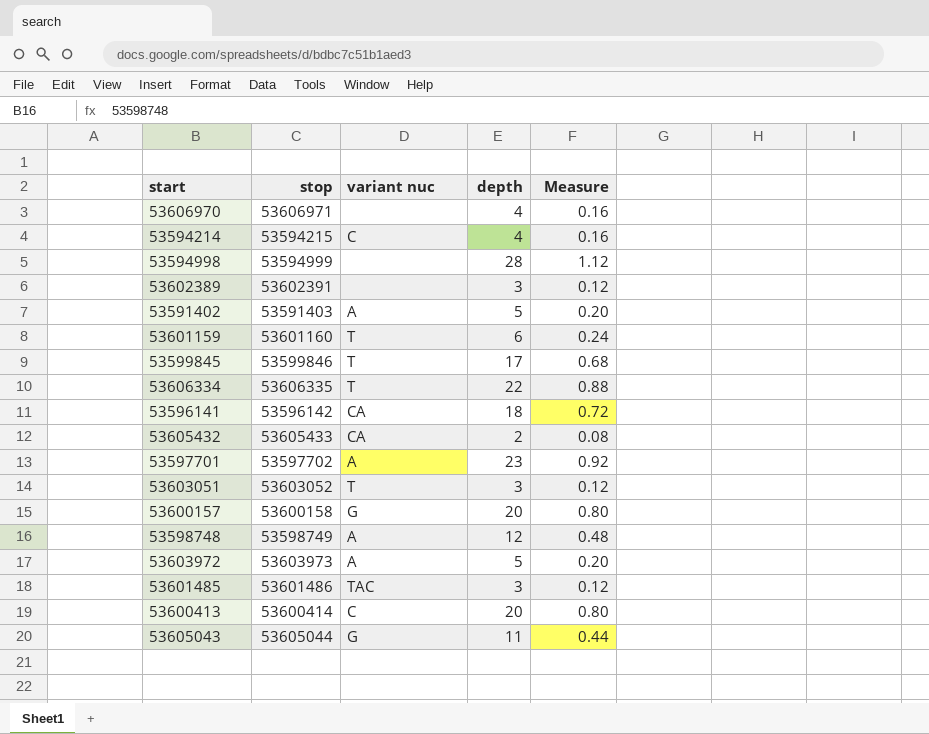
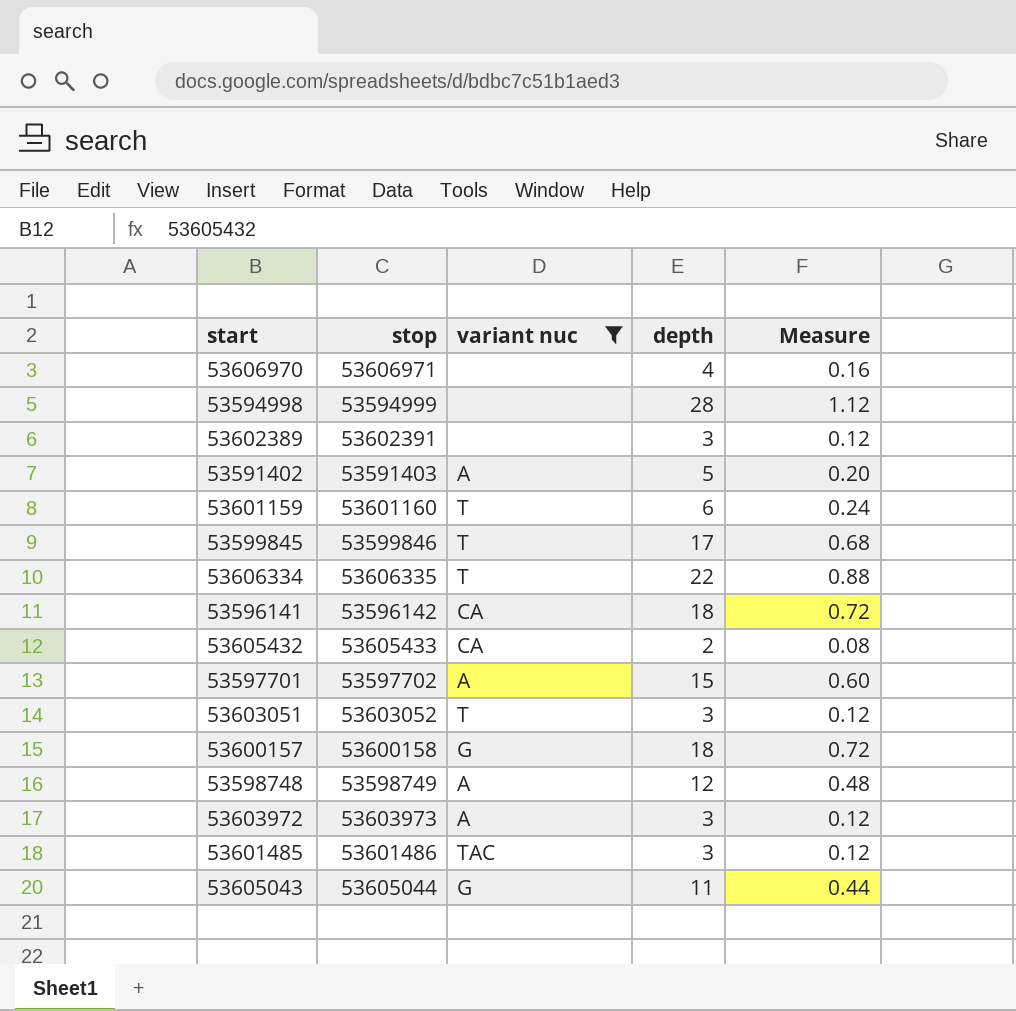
filter: none -> variant nuc != C
53597701 | depth: 23 -> 15
53597701 | Measure: 0.92 -> 0.60
53600157 | depth: 20 -> 18
53600157 | Measure: 0.80 -> 0.72
53603972 | depth: 5 -> 3
53603972 | Measure: 0.20 -> 0.12

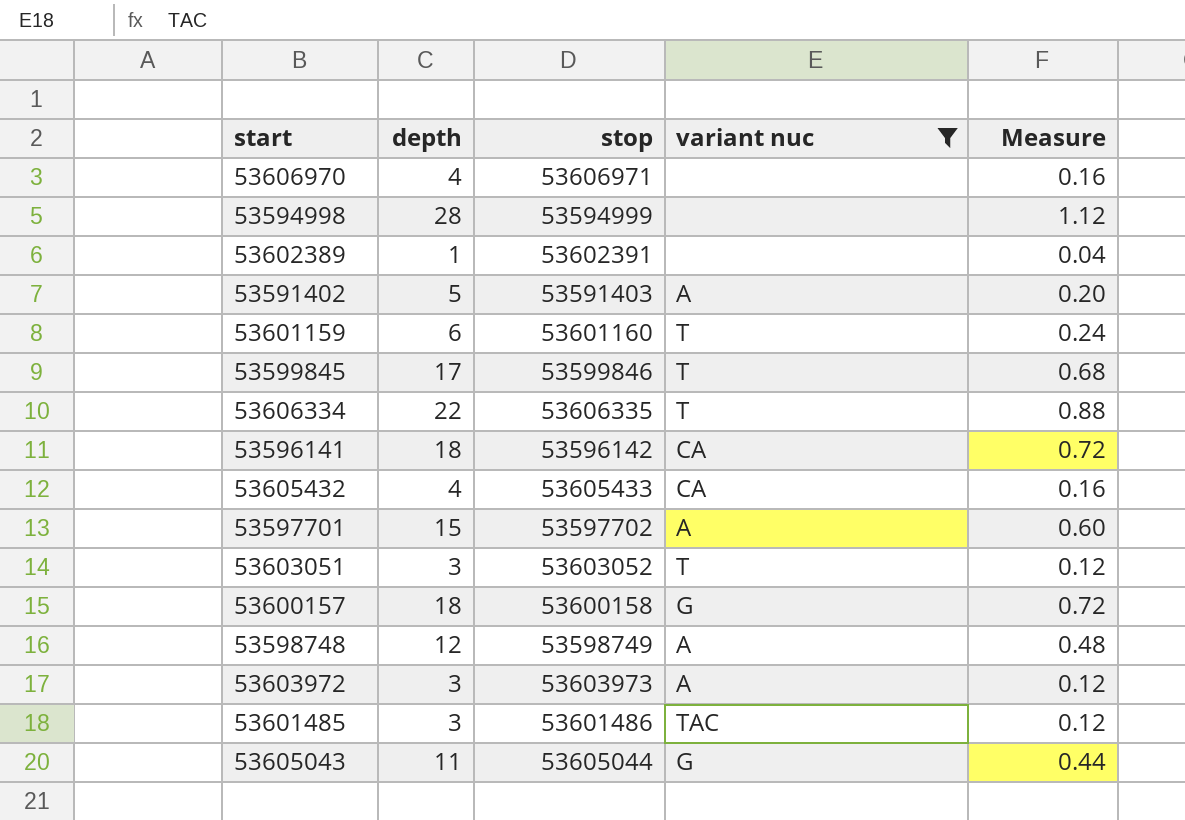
column depth | position: 4 -> 2
53602389 | depth: 3 -> 1
53602389 | Measure: 0.12 -> 0.04
53605432 | depth: 2 -> 4
53605432 | Measure: 0.08 -> 0.16

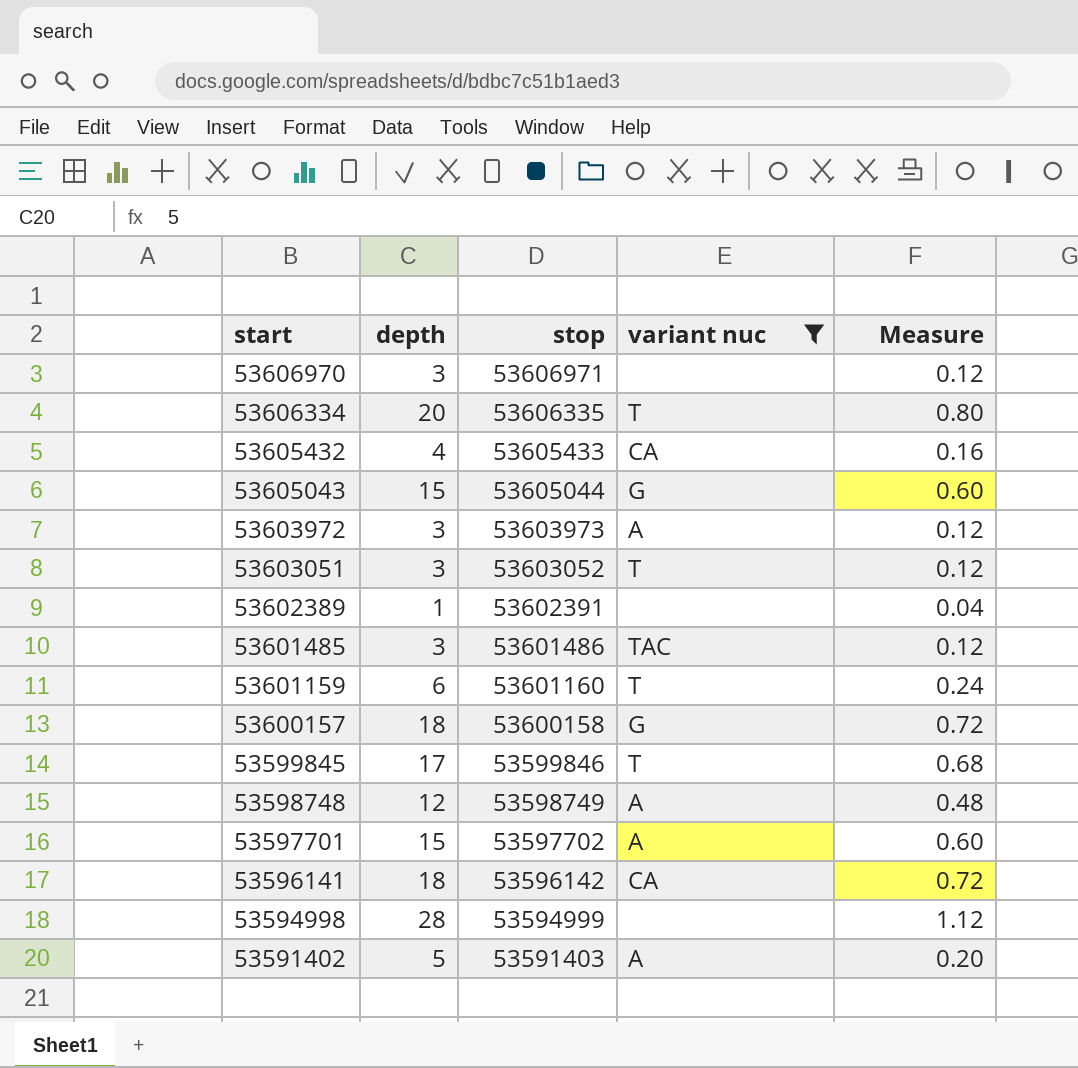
row order: none -> start descending
53606970 | depth: 4 -> 3
53606970 | Measure: 0.16 -> 0.12
53606334 | depth: 22 -> 20
53606334 | Measure: 0.88 -> 0.80
53605043 | depth: 11 -> 15
53605043 | Measure: 0.44 -> 0.60

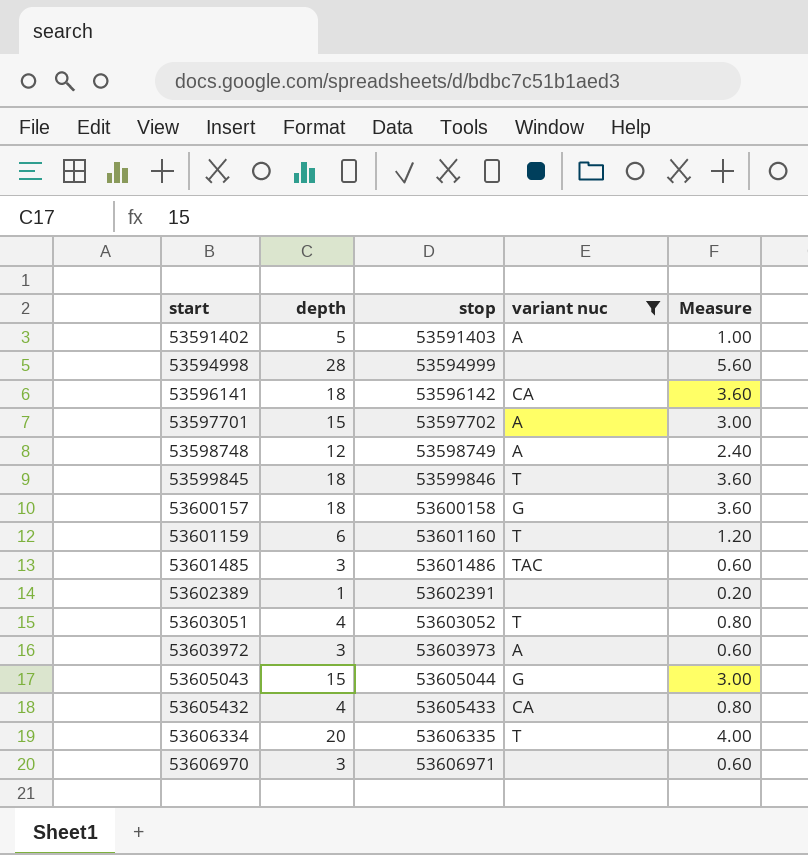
row order: start descending -> start ascending
column Measure | formula: [depth] * 0.04 -> [depth] * 0.2
53599845 | depth: 17 -> 18
53603051 | depth: 3 -> 4

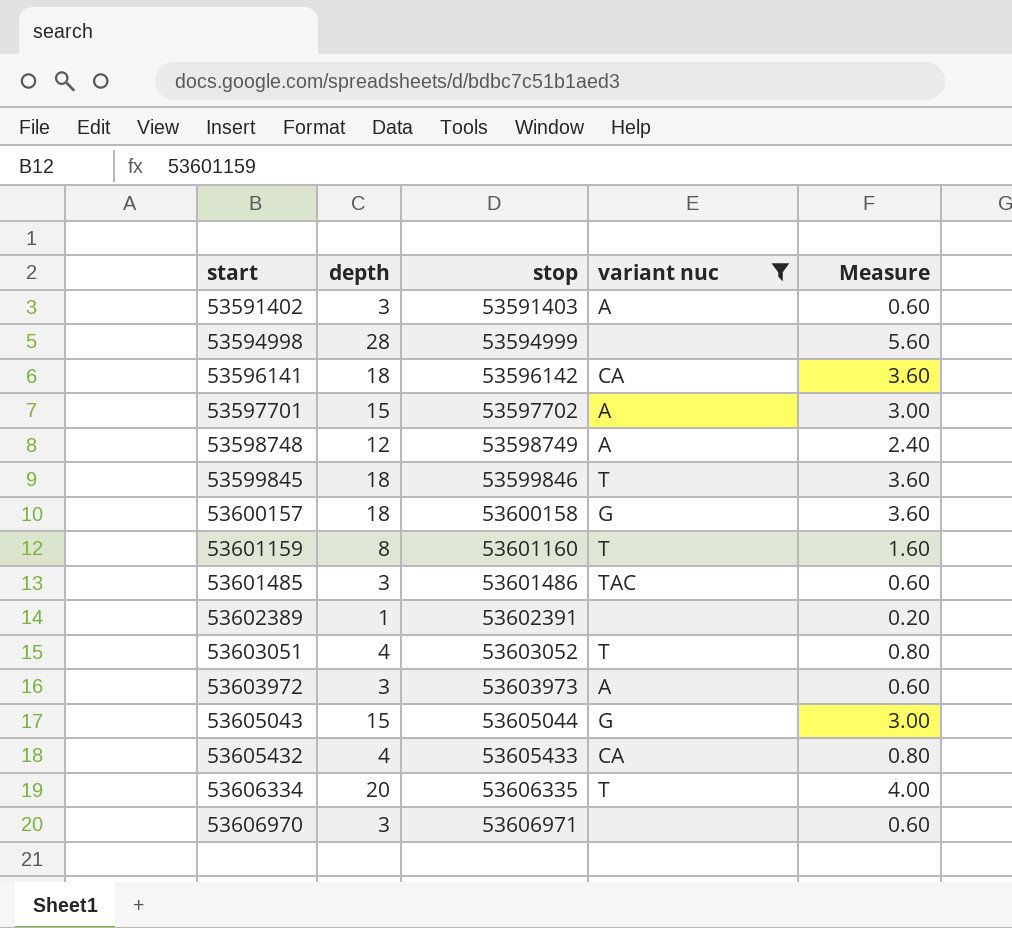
53591402 | depth: 5 -> 3
53591402 | Measure: 1.00 -> 0.60
53601159 | depth: 6 -> 8
53601159 | Measure: 1.20 -> 1.60

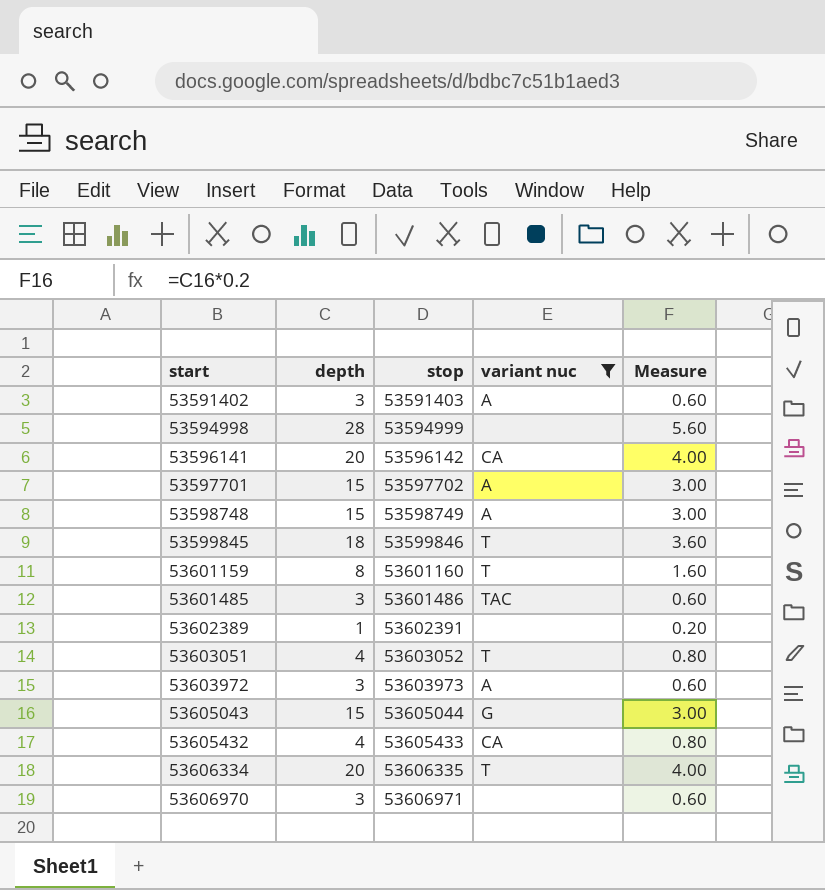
row 53600157: 18 | 53600158 | G | 3.60 -> none
53596141 | depth: 18 -> 20
53596141 | Measure: 3.60 -> 4.00
53598748 | depth: 12 -> 15
53598748 | Measure: 2.40 -> 3.00

